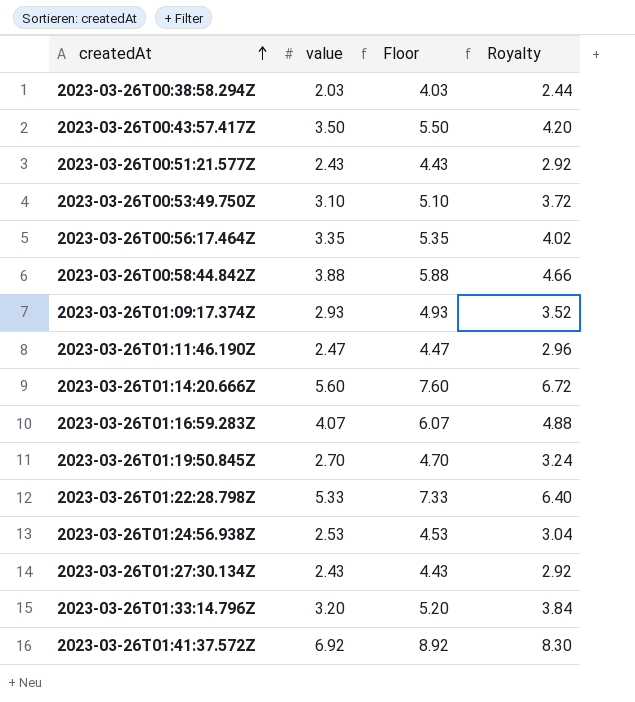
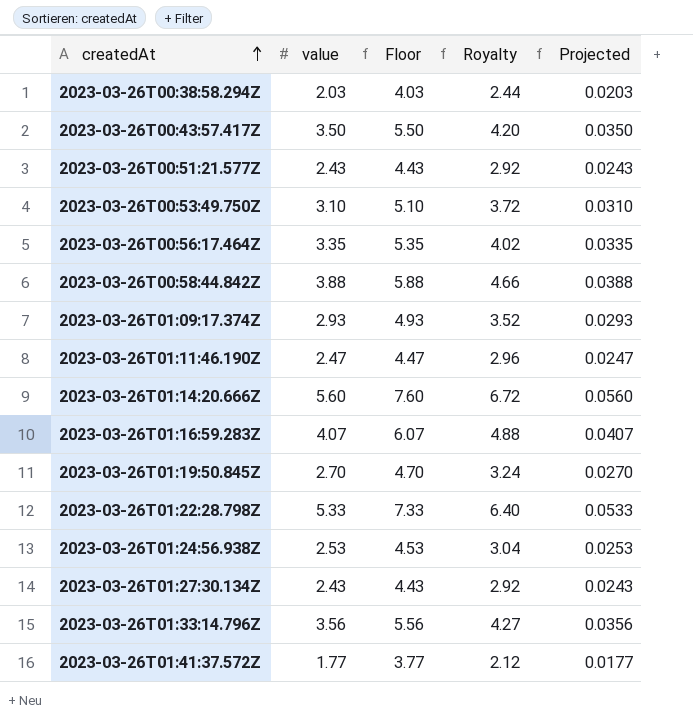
column Projected | formula: none -> [value] * 0.01
2023-03-26T01:33:14.796Z | value: 3.20 -> 3.56
2023-03-26T01:33:14.796Z | Floor: 5.20 -> 5.56
2023-03-26T01:33:14.796Z | Royalty: 3.84 -> 4.27
2023-03-26T01:41:37.572Z | value: 6.92 -> 1.77
2023-03-26T01:41:37.572Z | Floor: 8.92 -> 3.77
2023-03-26T01:41:37.572Z | Royalty: 8.30 -> 2.12

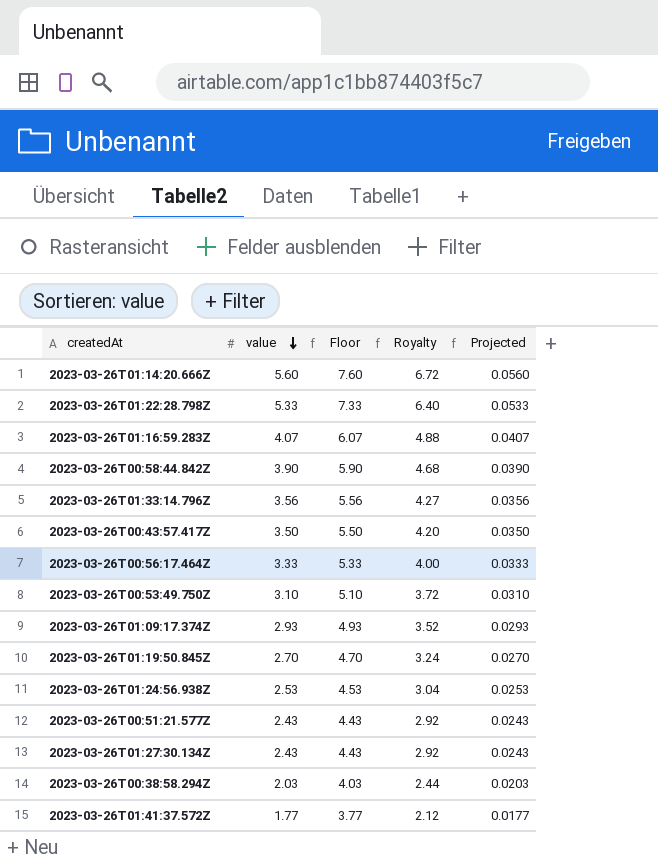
row order: createdAt ascending -> value descending
row 2023-03-26T01:11:46.190Z: 2.47 | 4.47 | 2.96 | 0.0247 -> none
2023-03-26T00:58:44.842Z | value: 3.88 -> 3.90
2023-03-26T00:58:44.842Z | Floor: 5.88 -> 5.90
2023-03-26T00:58:44.842Z | Royalty: 4.66 -> 4.68
2023-03-26T00:58:44.842Z | Projected: 0.0388 -> 0.0390
2023-03-26T00:56:17.464Z | value: 3.35 -> 3.33
2023-03-26T00:56:17.464Z | Floor: 5.35 -> 5.33
2023-03-26T00:56:17.464Z | Royalty: 4.02 -> 4.00
2023-03-26T00:56:17.464Z | Projected: 0.0335 -> 0.0333

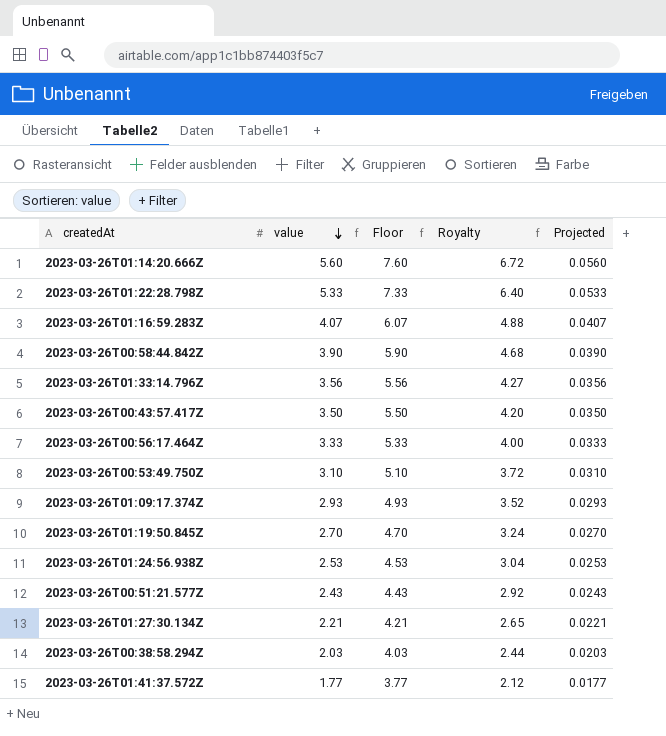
2023-03-26T01:27:30.134Z | value: 2.43 -> 2.21
2023-03-26T01:27:30.134Z | Floor: 4.43 -> 4.21
2023-03-26T01:27:30.134Z | Royalty: 2.92 -> 2.65
2023-03-26T01:27:30.134Z | Projected: 0.0243 -> 0.0221

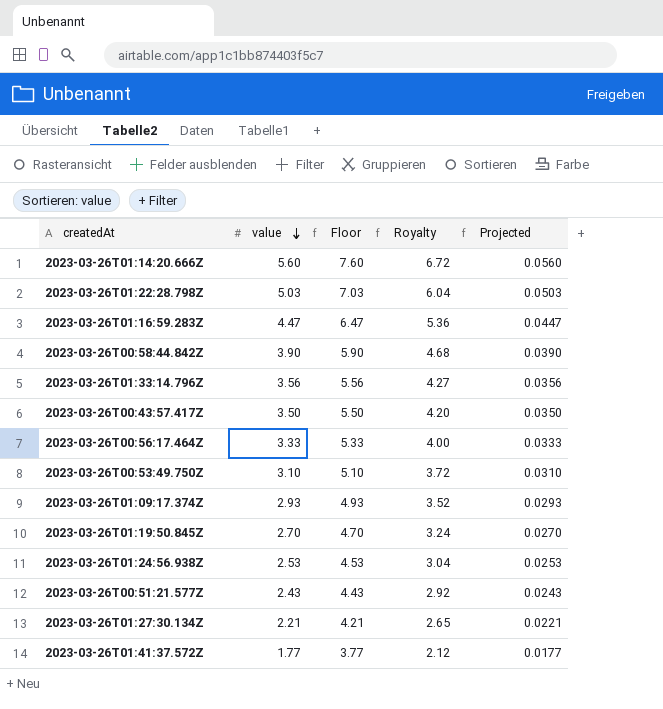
row 2023-03-26T00:38:58.294Z: 2.03 | 4.03 | 2.44 | 0.0203 -> none
2023-03-26T01:22:28.798Z | value: 5.33 -> 5.03
2023-03-26T01:22:28.798Z | Floor: 7.33 -> 7.03
2023-03-26T01:22:28.798Z | Royalty: 6.40 -> 6.04
2023-03-26T01:22:28.798Z | Projected: 0.0533 -> 0.0503
2023-03-26T01:16:59.283Z | value: 4.07 -> 4.47
2023-03-26T01:16:59.283Z | Floor: 6.07 -> 6.47
2023-03-26T01:16:59.283Z | Royalty: 4.88 -> 5.36
2023-03-26T01:16:59.283Z | Projected: 0.0407 -> 0.0447

